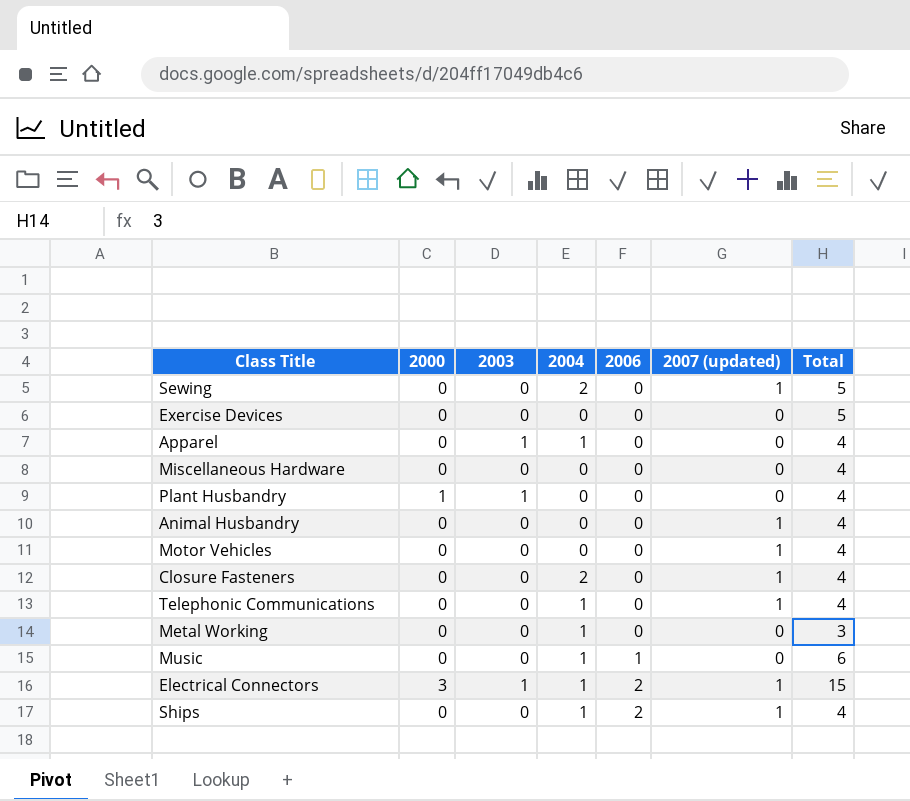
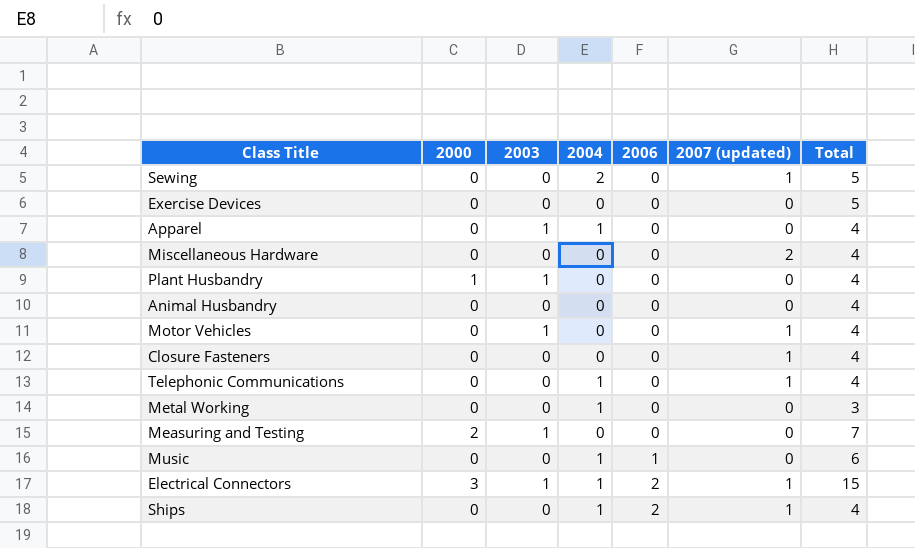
Miscellaneous Hardware | 2007 (updated): 0 -> 2
Animal Husbandry | 2007 (updated): 1 -> 0
Motor Vehicles | 2003: 0 -> 1
Closure Fasteners | 2004: 2 -> 0
row Measuring and Testing: none -> 2 | 1 | 0 | 0 | 0 | 7

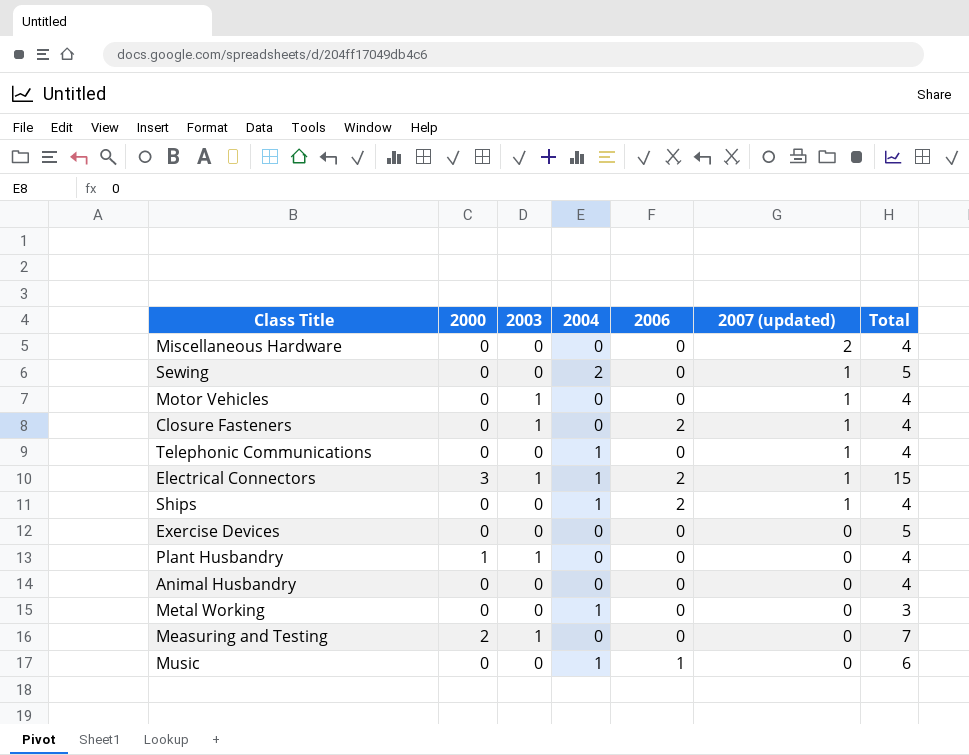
row order: 2006 ascending -> 2007 (updated) descending
row Apparel: 0 | 1 | 1 | 0 | 0 | 4 -> none
Closure Fasteners | 2003: 0 -> 1
Closure Fasteners | 2006: 0 -> 2

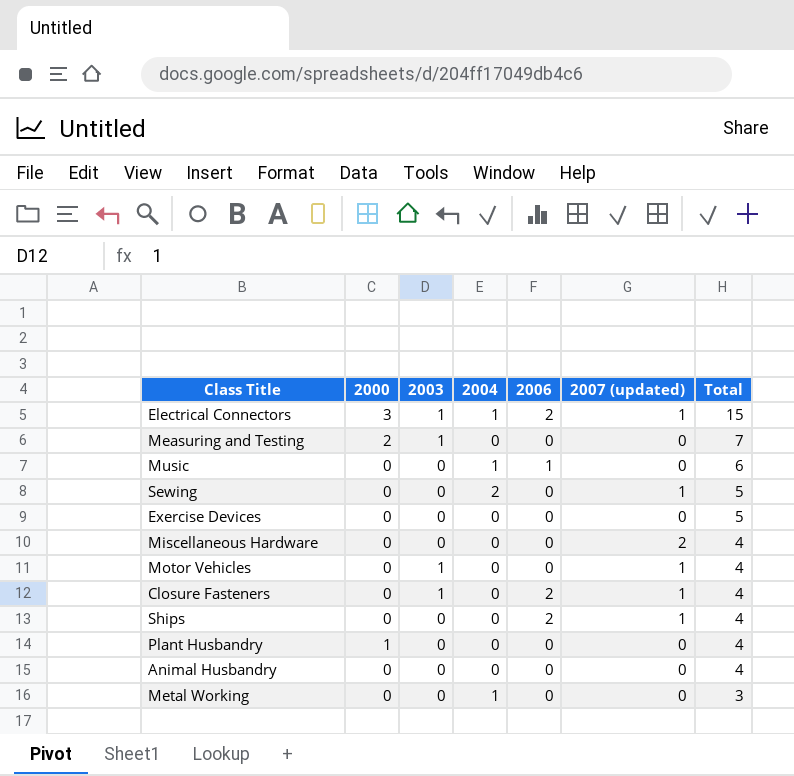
row order: 2007 (updated) descending -> Total descending
row Telephonic Communications: 0 | 0 | 1 | 0 | 1 | 4 -> none
Ships | 2004: 1 -> 0
Plant Husbandry | 2003: 1 -> 0

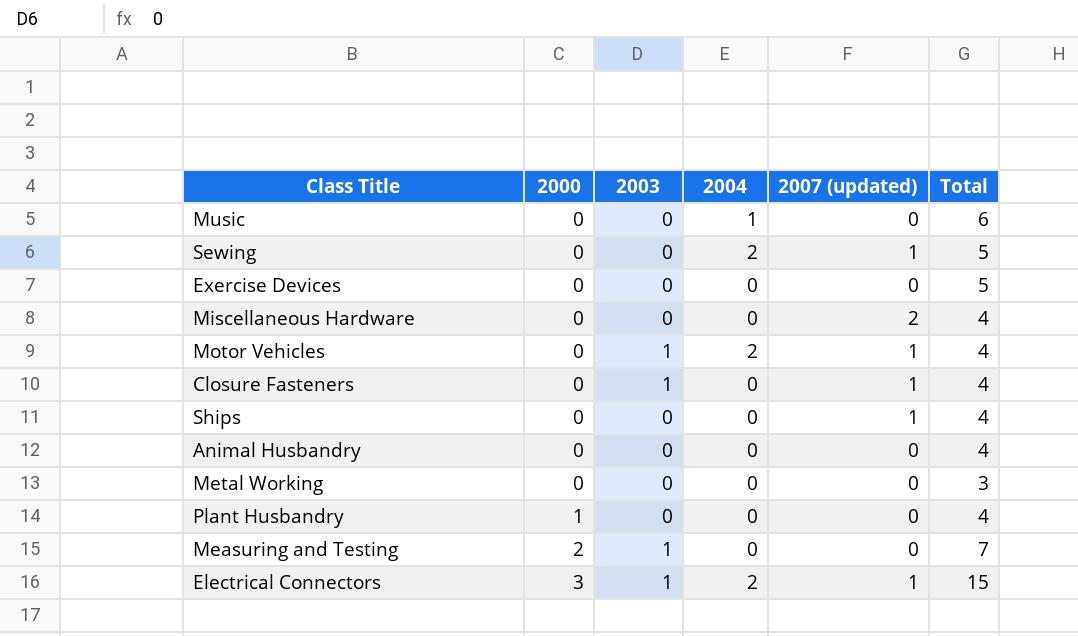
row order: Total descending -> 2000 ascending
column 2006 | position: 5 -> none
Motor Vehicles | 2004: 0 -> 2
Metal Working | 2004: 1 -> 0
Electrical Connectors | 2004: 1 -> 2

